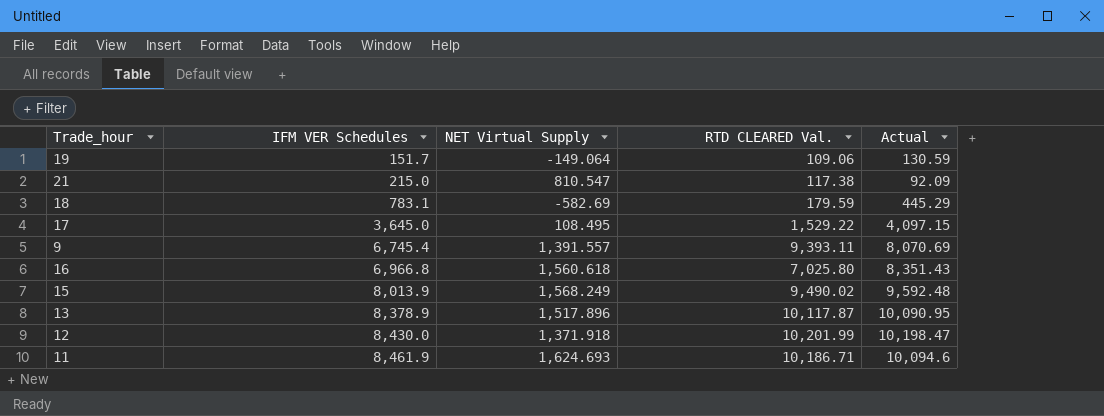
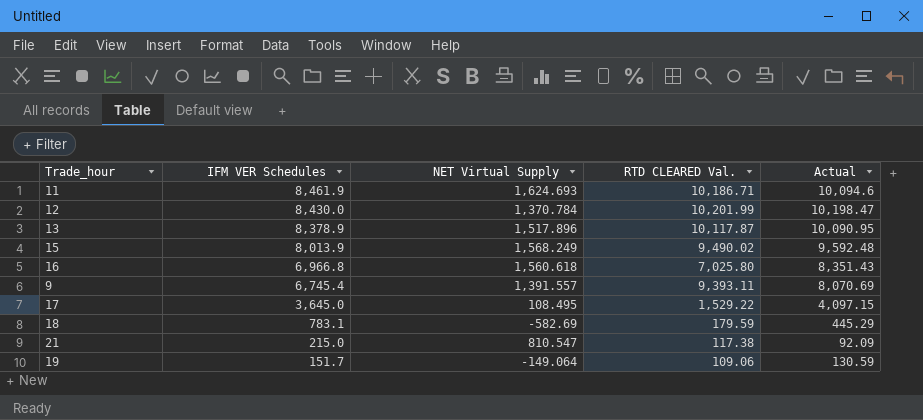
row order: IFM VER Schedules ascending -> IFM VER Schedules descending
12 | NET Virtual Supply: 1,371.918 -> 1,370.784

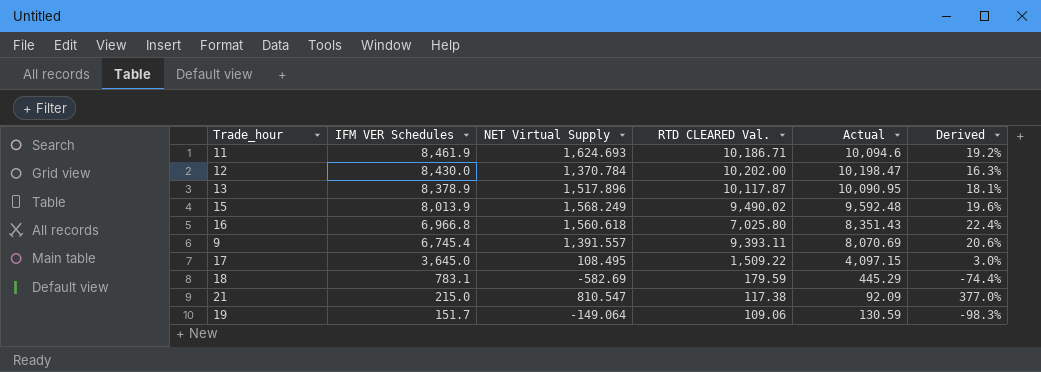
column Derived | formula: none -> [NET Virtual Supply] / [IFM VER Schedules]
12 | RTD CLEARED Val.: 10,201.99 -> 10,202.00
17 | RTD CLEARED Val.: 1,529.22 -> 1,509.22

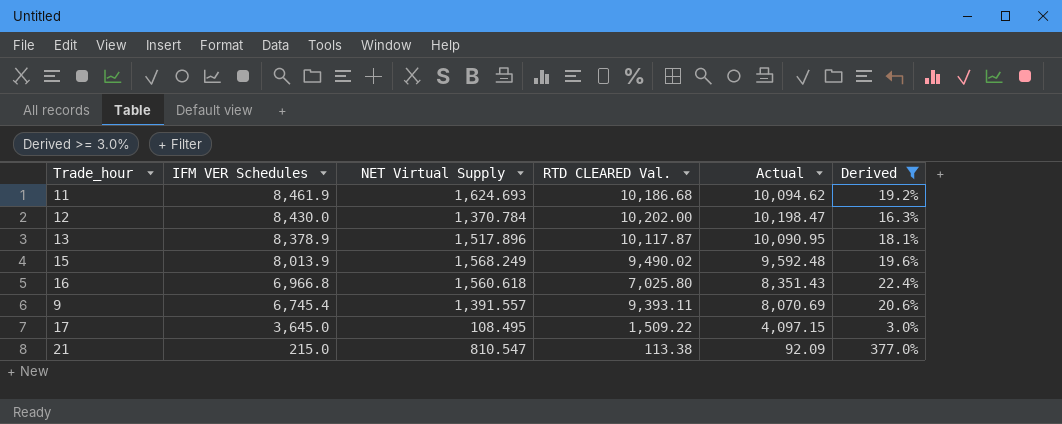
filter: none -> Derived >= 3.0%
11 | RTD CLEARED Val.: 10,186.71 -> 10,186.68
11 | Actual: 10,094.6 -> 10,094.62
21 | RTD CLEARED Val.: 117.38 -> 113.38

